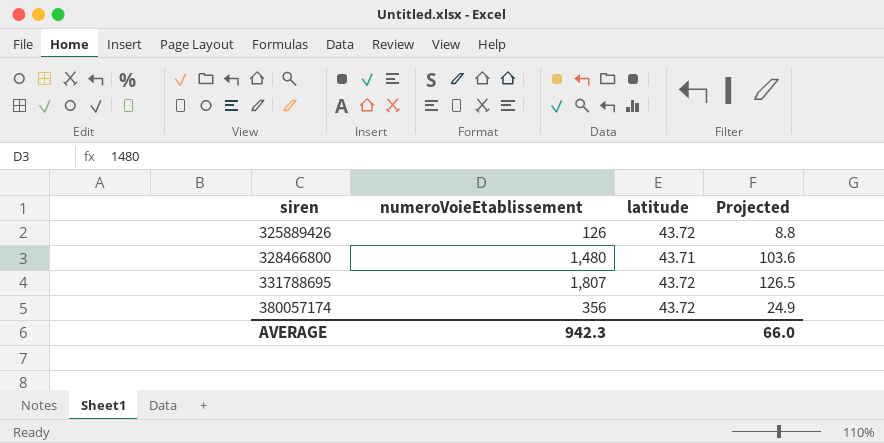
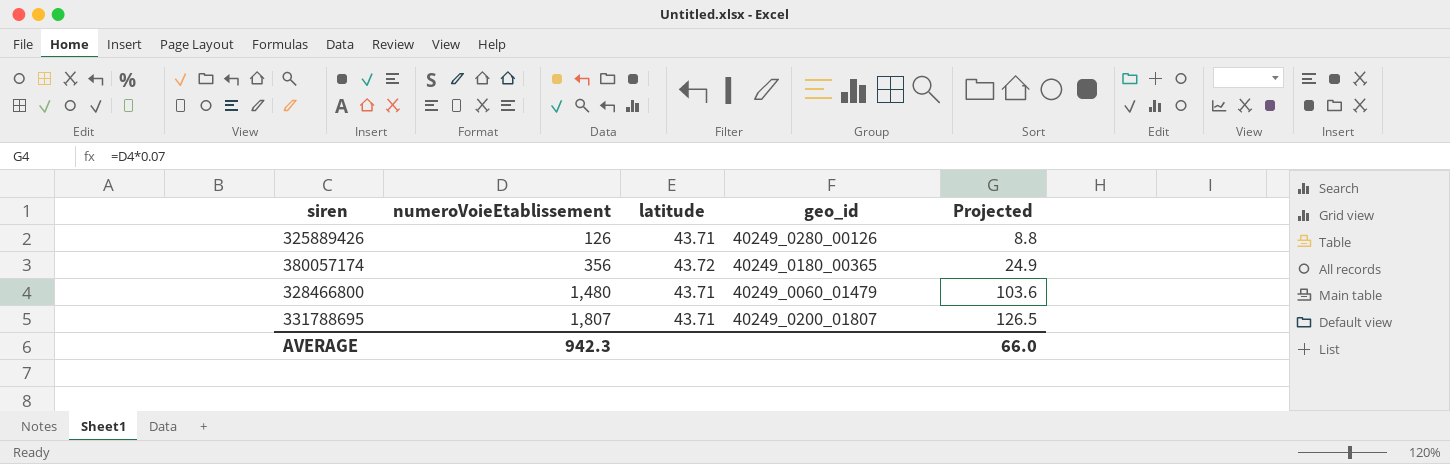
row order: siren ascending -> numeroVoieEtablissement ascending
column geo_id | position: none -> 4
325889426 | latitude: 43.72 -> 43.71
331788695 | latitude: 43.72 -> 43.71

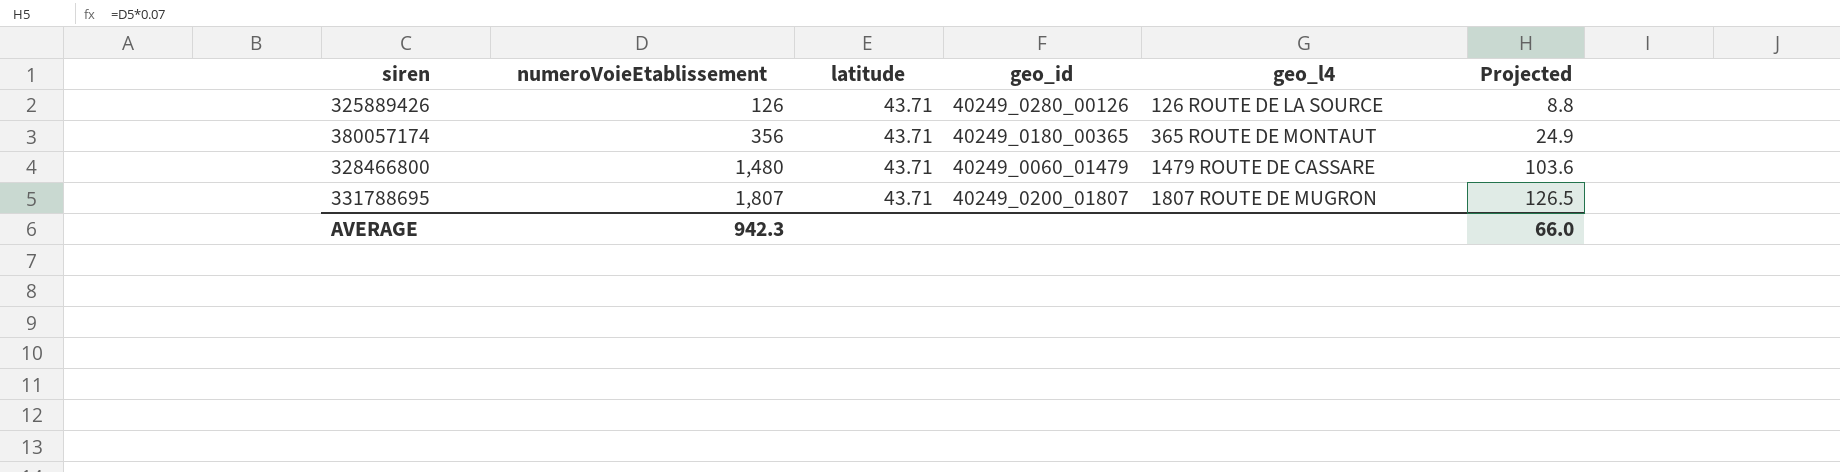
column geo_l4 | position: none -> 5
380057174 | latitude: 43.72 -> 43.71

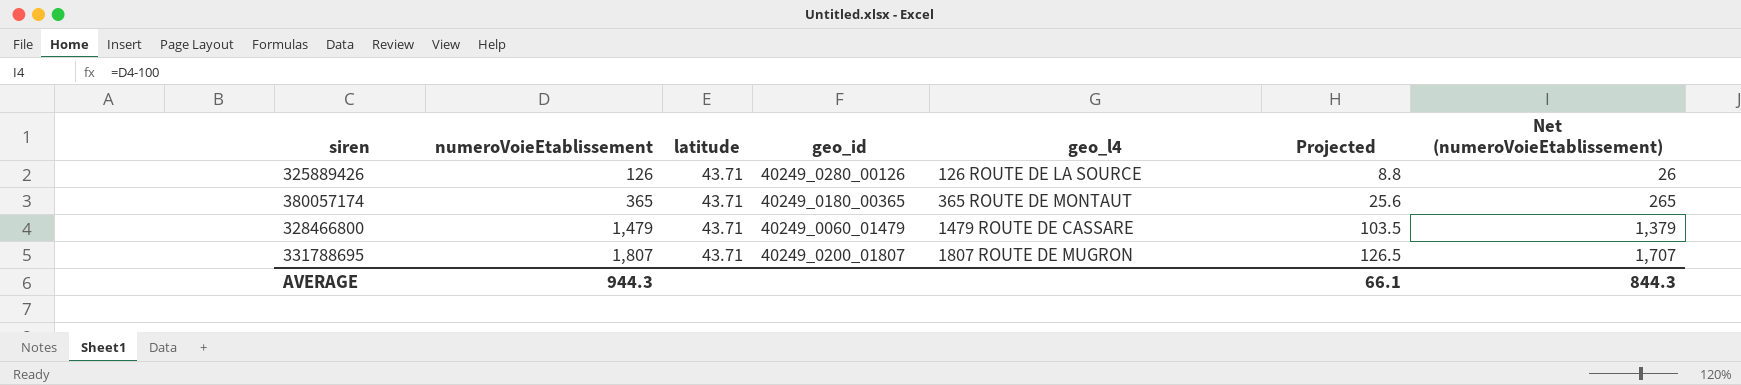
column Net (numeroVoieEtablissement) | formula: none -> [numeroVoieEtablissement] - 100
380057174 | numeroVoieEtablissement: 356 -> 365
380057174 | Projected: 24.9 -> 25.6
328466800 | numeroVoieEtablissement: 1,480 -> 1,479
328466800 | Projected: 103.6 -> 103.5
AVERAGE | numeroVoieEtablissement: 942.3 -> 944.3
AVERAGE | Projected: 66.0 -> 66.1

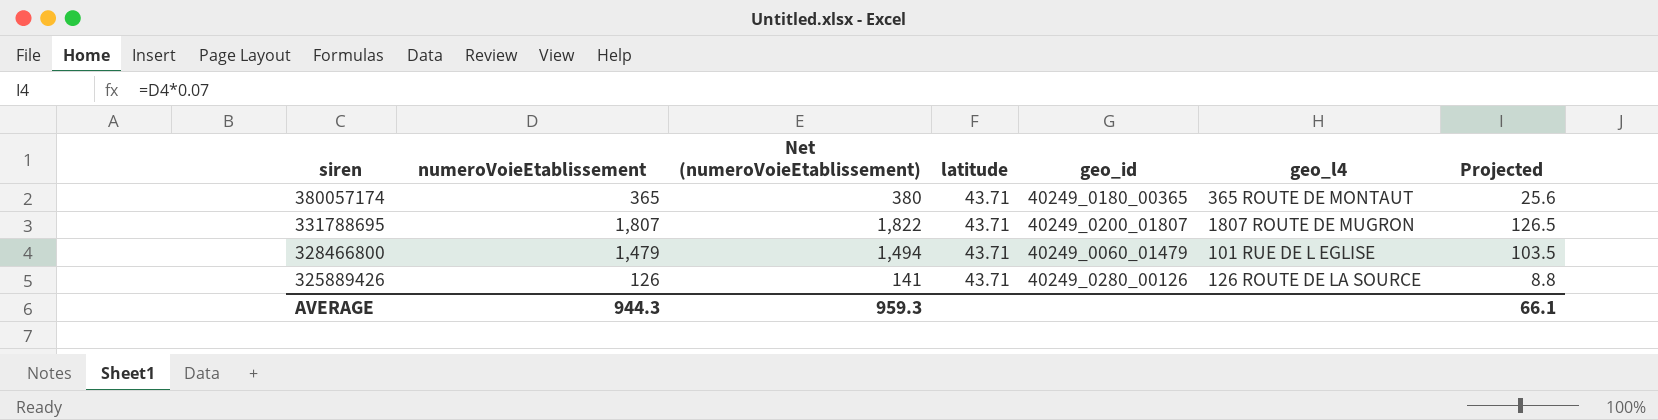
row order: numeroVoieEtablissement ascending -> siren descending
column Net (numeroVoieEtablissement) | formula: [numeroVoieEtablissement] - 100 -> [numeroVoieEtablissement] + 15
column Net (numeroVoieEtablissement) | position: 7 -> 3
328466800 | geo_l4: 1479 ROUTE DE CASSARE -> 101 RUE DE L EGLISE
AVERAGE | Net (numeroVoieEtablissement): 844.3 -> 959.3

